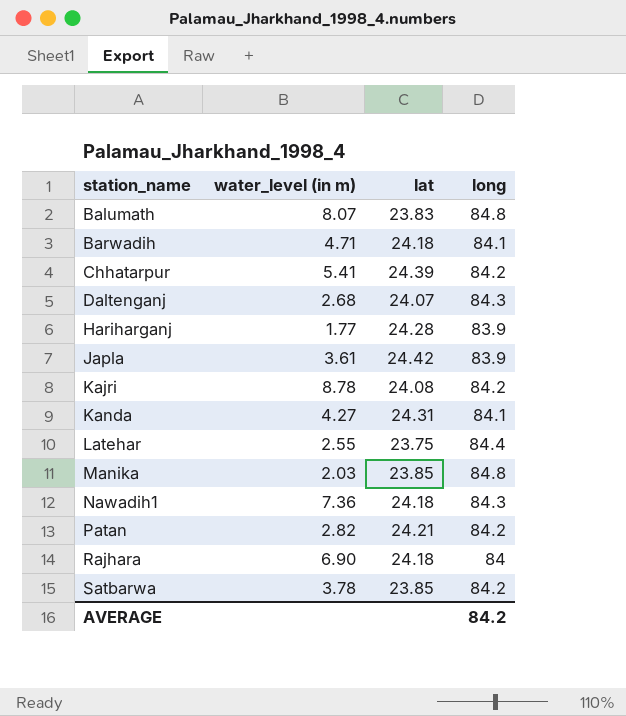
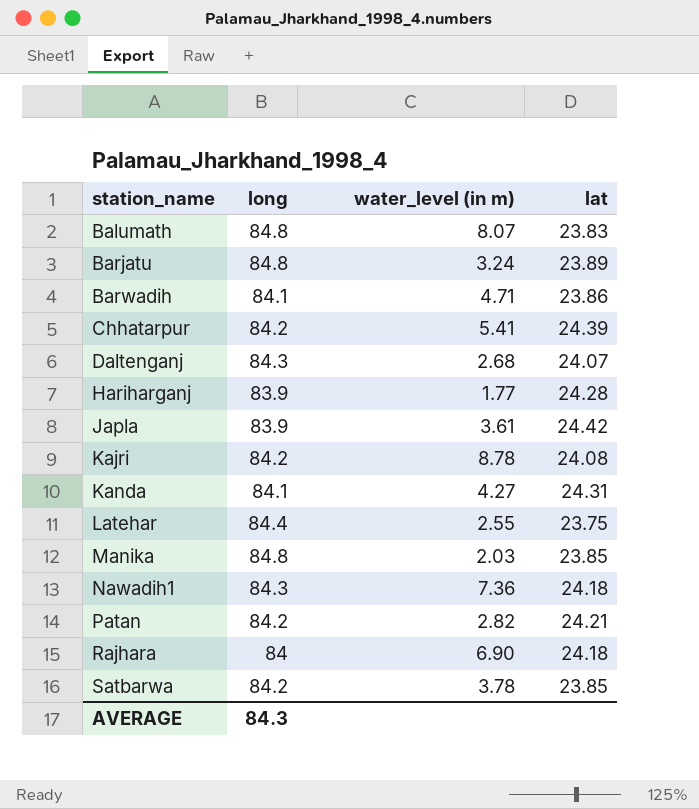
column long | position: 4 -> 2
row Barjatu: none -> 84.8 | 3.24 | 23.89
Barwadih | lat: 24.18 -> 23.86
AVERAGE | long: 84.2 -> 84.3

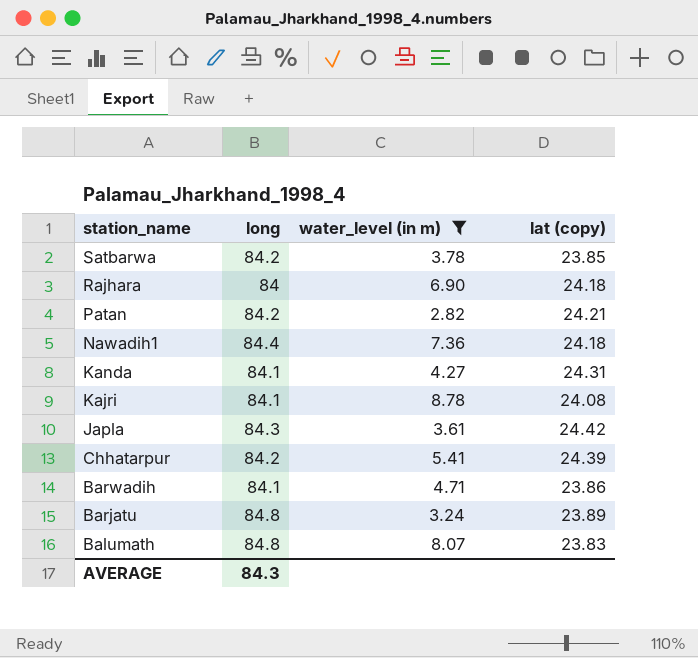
filter: none -> water_level (in m) >= 2.82
row order: station_name ascending -> station_name descending
column name: lat -> lat (copy)
Nawadih1 | long: 84.3 -> 84.4
Kajri | long: 84.2 -> 84.1
Japla | long: 83.9 -> 84.3

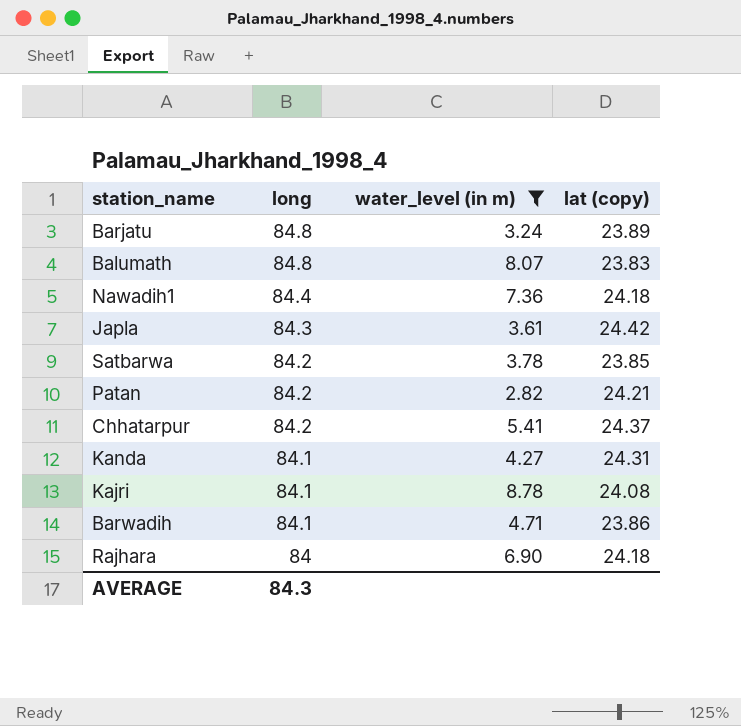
row order: station_name descending -> long descending
Chhatarpur | lat (copy): 24.39 -> 24.37

